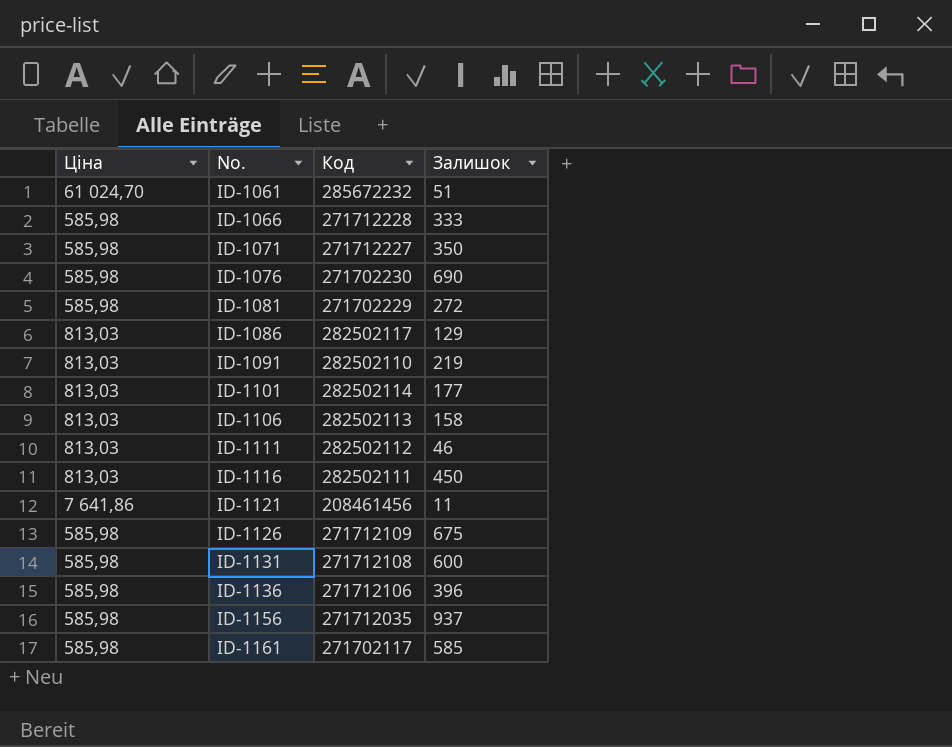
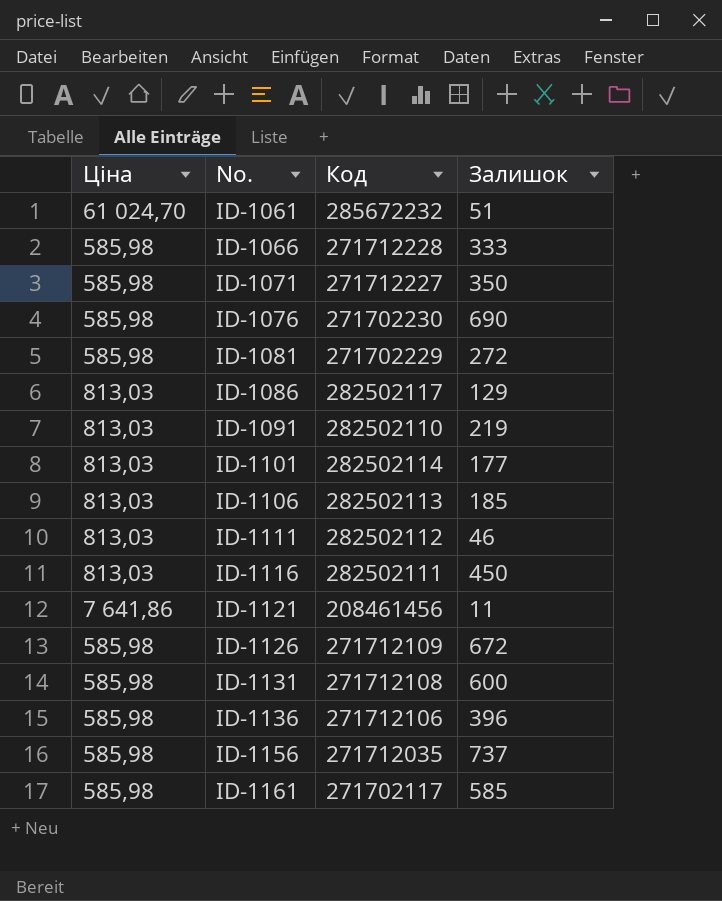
ID-1106 | Залишок: 158 -> 185
ID-1126 | Залишок: 675 -> 672
ID-1156 | Залишок: 937 -> 737

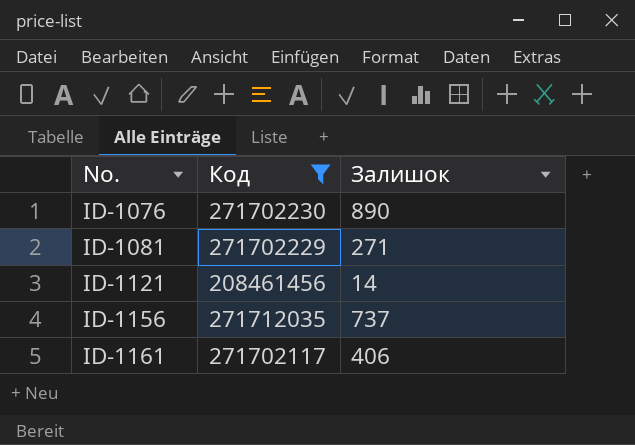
filter: none -> Код <= 271712035
column Ціна | position: 1 -> none
ID-1076 | Залишок: 690 -> 890
ID-1081 | Залишок: 272 -> 271
ID-1121 | Залишок: 11 -> 14
ID-1161 | Залишок: 585 -> 406

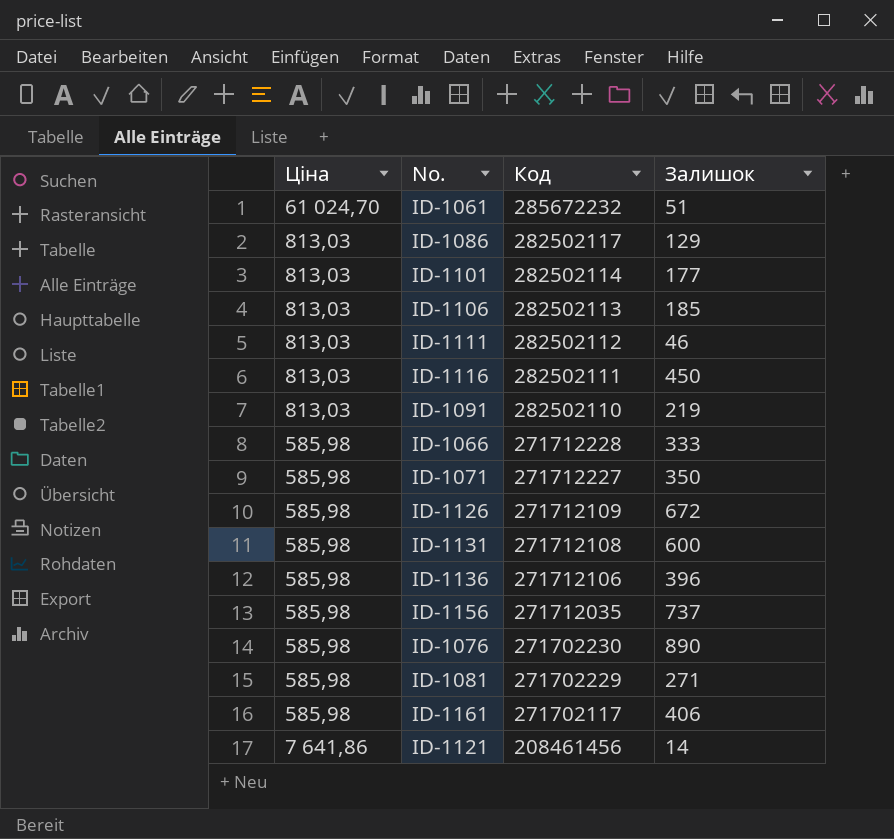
filter: Код <= 271712035 -> none
row order: No. ascending -> Код descending
column Ціна | position: none -> 1

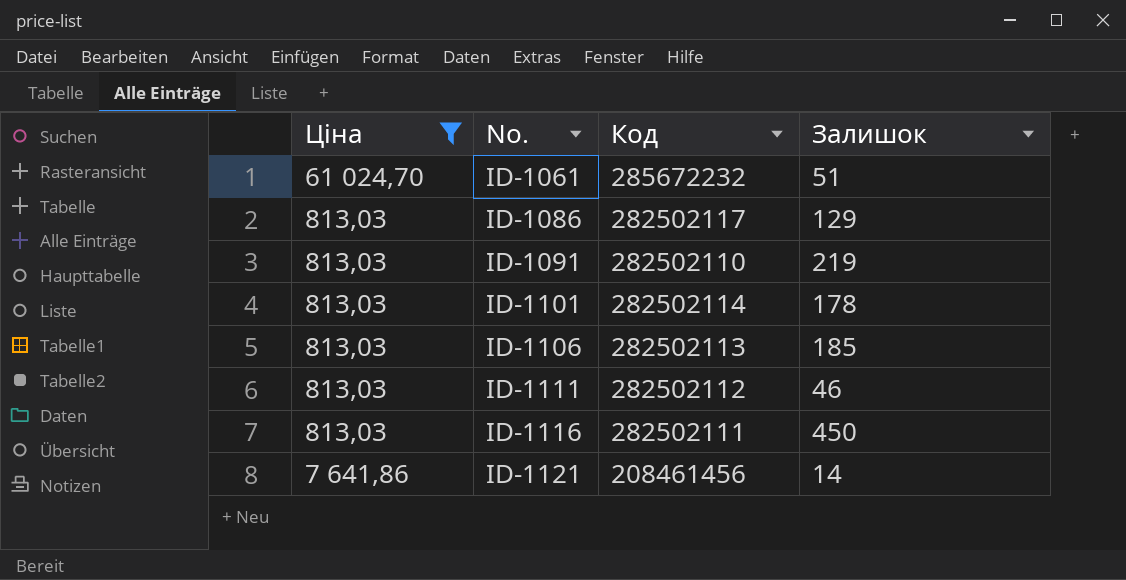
filter: none -> Ціна != 585,98
row order: Код descending -> No. ascending
ID-1101 | Залишок: 177 -> 178

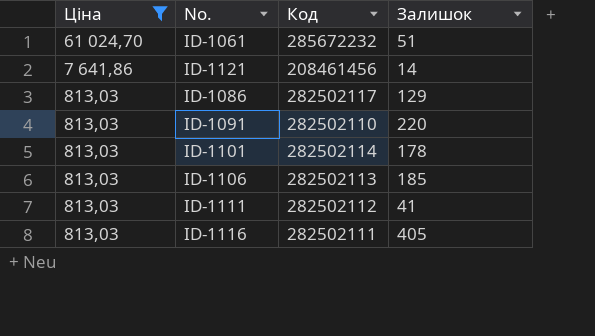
row order: No. ascending -> Ціна descending
ID-1091 | Залишок: 219 -> 220
ID-1111 | Залишок: 46 -> 41
ID-1116 | Залишок: 450 -> 405

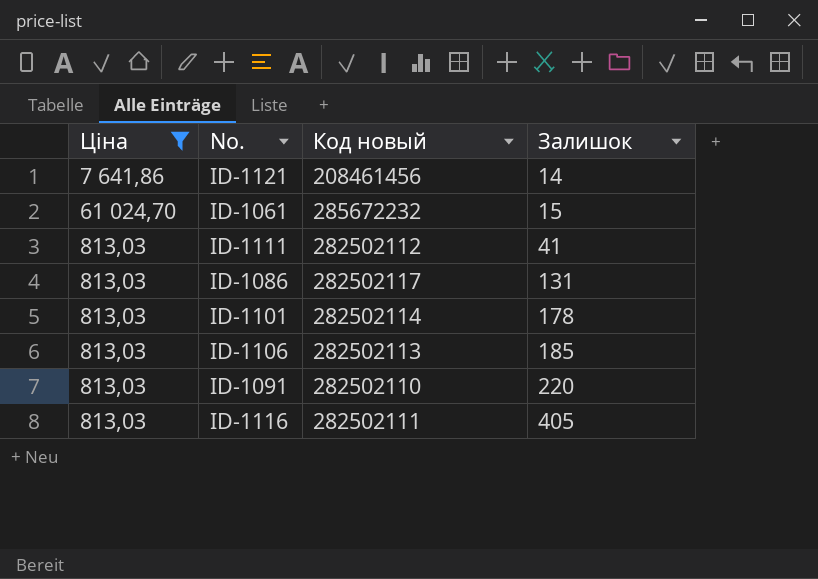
row order: Ціна descending -> Залишок ascending
column name: Код -> Код новый
ID-1061 | Залишок: 51 -> 15
ID-1086 | Залишок: 129 -> 131

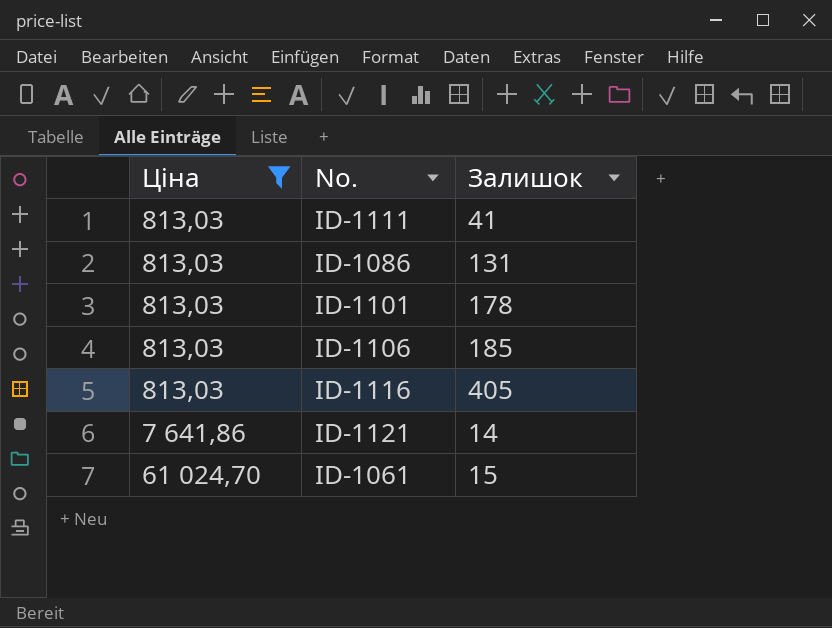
row order: Залишок ascending -> Ціна ascending
column Код новый | position: 3 -> none
row ID-1091: 813,03 | 282502110 | 220 -> none

